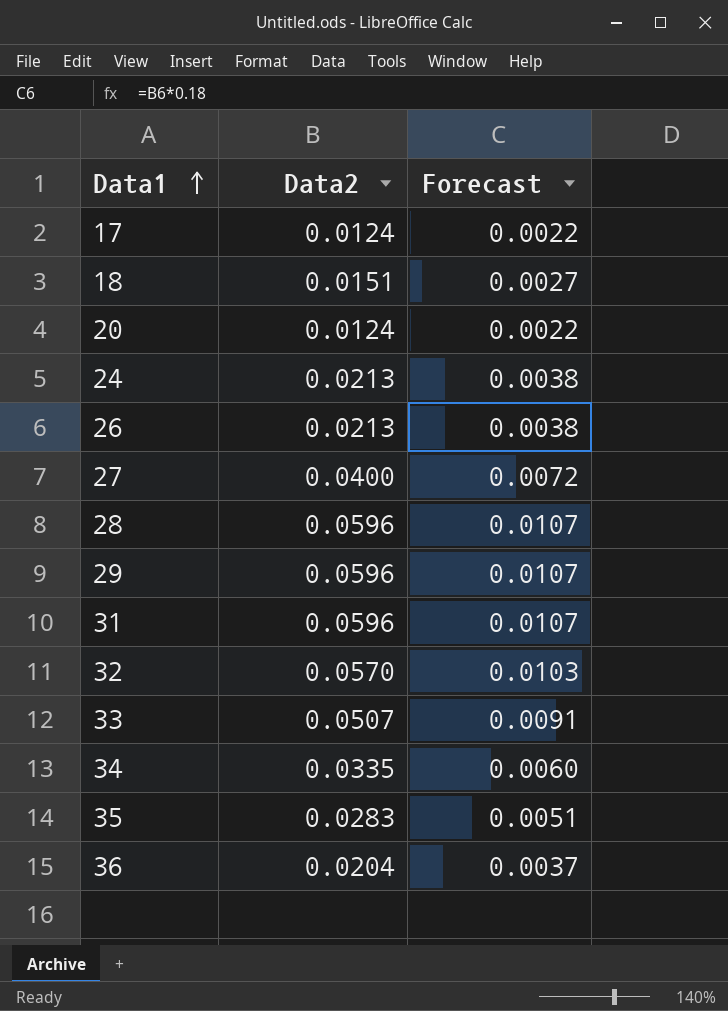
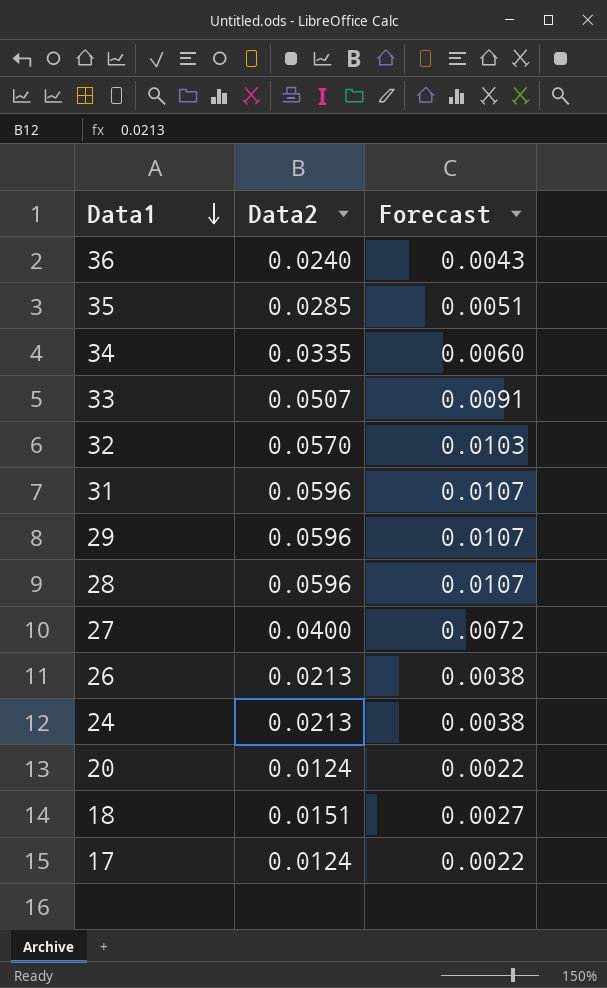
row order: Data1 ascending -> Data1 descending
36 | Data2: 0.0204 -> 0.0240
36 | Forecast: 0.0037 -> 0.0043
35 | Data2: 0.0283 -> 0.0285

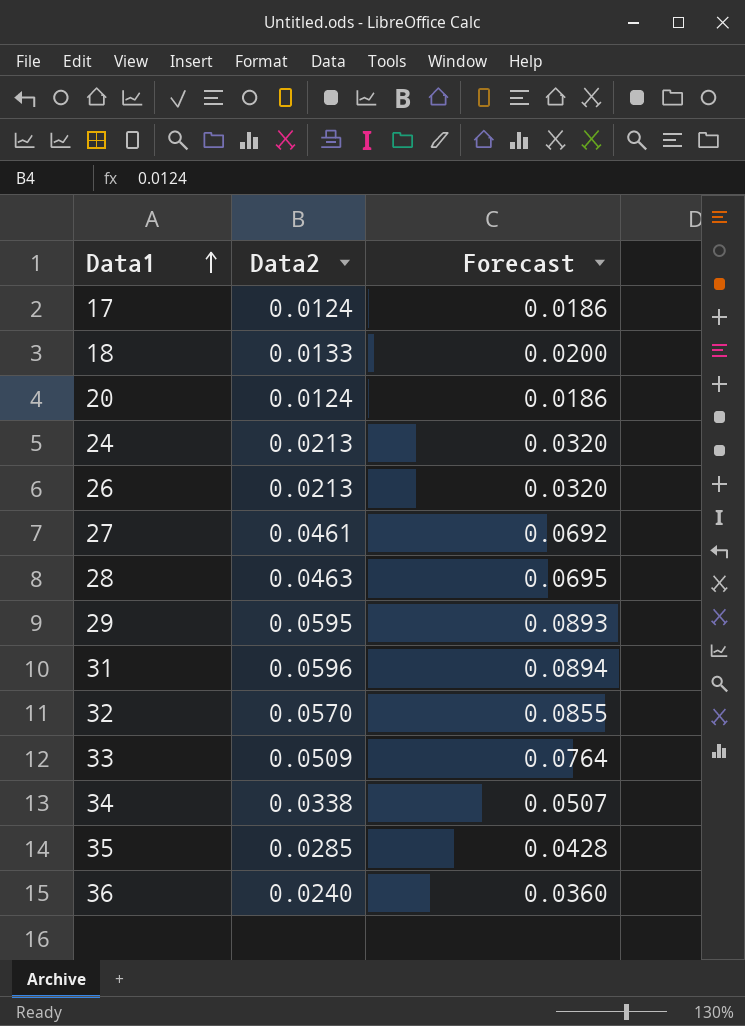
row order: Data1 descending -> Data1 ascending
column Forecast | formula: [Data2] * 0.18 -> [Data2] * 1.5
18 | Data2: 0.0151 -> 0.0133
27 | Data2: 0.0400 -> 0.0461
28 | Data2: 0.0596 -> 0.0463
29 | Data2: 0.0596 -> 0.0595
33 | Data2: 0.0507 -> 0.0509
34 | Data2: 0.0335 -> 0.0338

